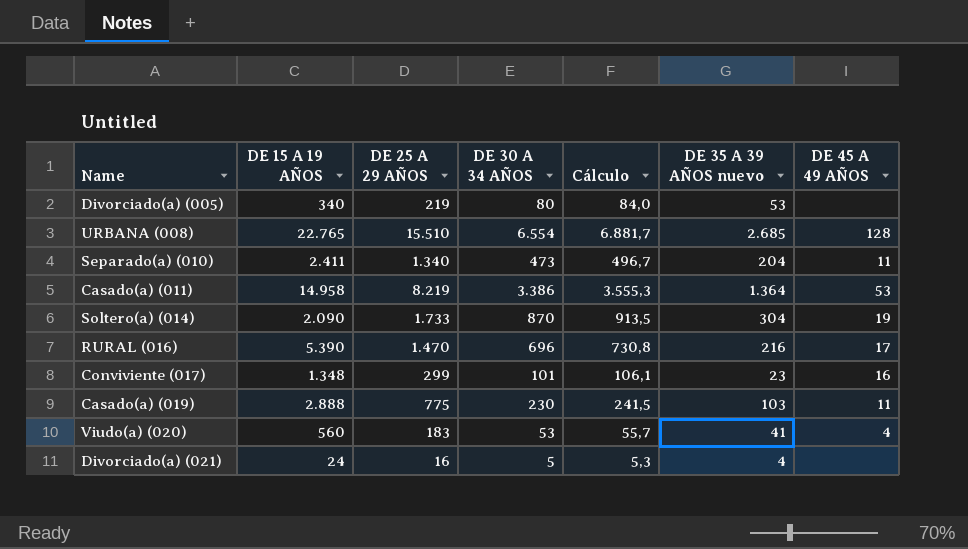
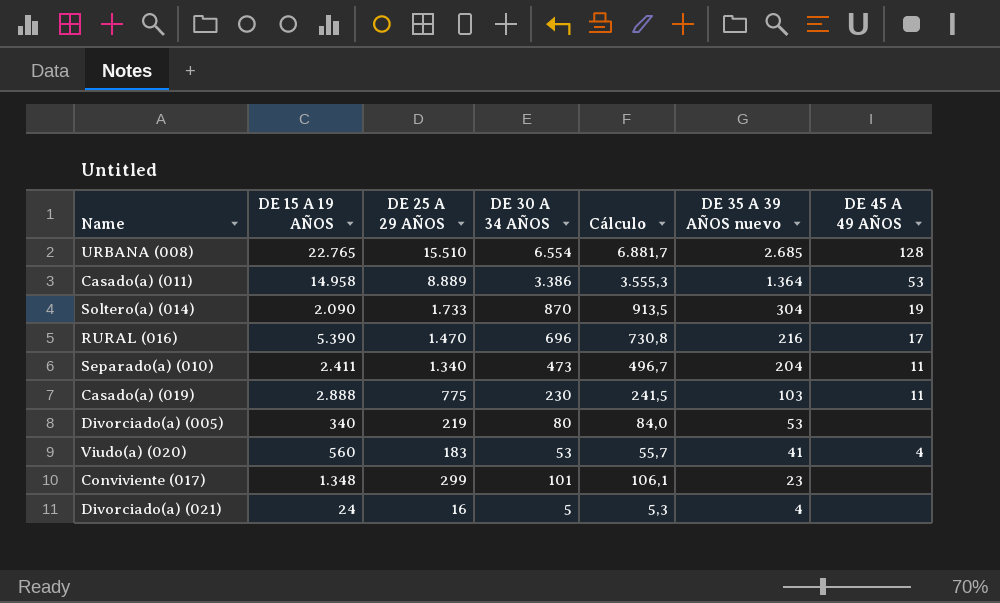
row order: none -> DE 35 A 39 AÑOS nuevo descending
Casado(a) (011) | DE 25 A 29 AÑOS: 8.219 -> 8.889
Conviviente (017) | DE 45 A 49 AÑOS: 16 -> none

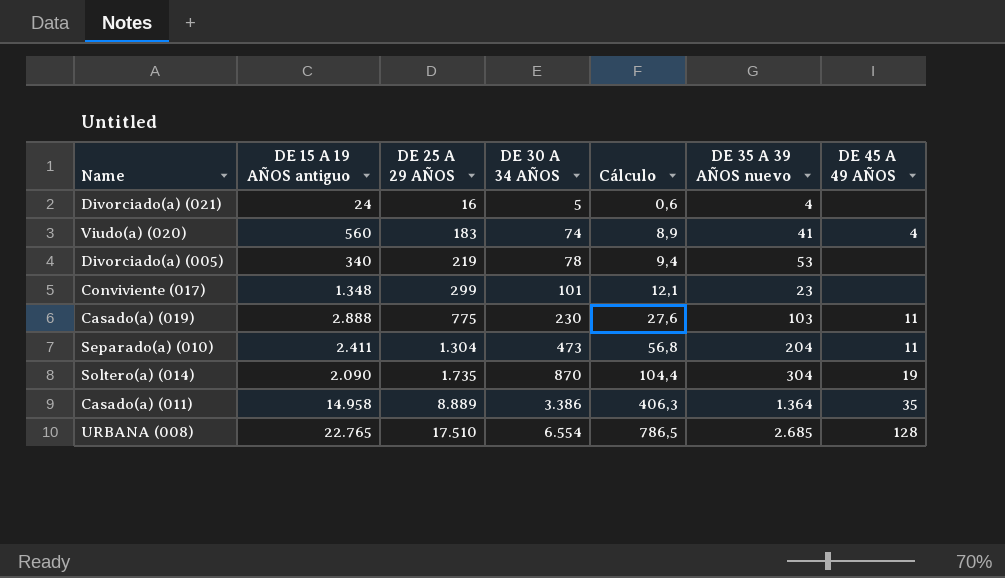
row order: DE 35 A 39 AÑOS nuevo descending -> DE 25 A 29 AÑOS ascending
column name: DE 15 A 19 AÑOS -> DE 15 A 19 AÑOS antiguo
column Cálculo | formula: [DE 30 A 34 AÑOS] * 1,05 -> [DE 30 A 34 AÑOS] * 0,12
row RURAL (016): 5.390 | 1.470 | 696 | 730,8 | 216 | 17 -> none
Viudo(a) (020) | DE 30 A 34 AÑOS: 53 -> 74
Divorciado(a) (005) | DE 30 A 34 AÑOS: 80 -> 78
Separado(a) (010) | DE 25 A 29 AÑOS: 1.340 -> 1.304
Soltero(a) (014) | DE 25 A 29 AÑOS: 1.733 -> 1.735
Casado(a) (011) | DE 45 A 49 AÑOS: 53 -> 35
URBANA (008) | DE 25 A 29 AÑOS: 15.510 -> 17.510

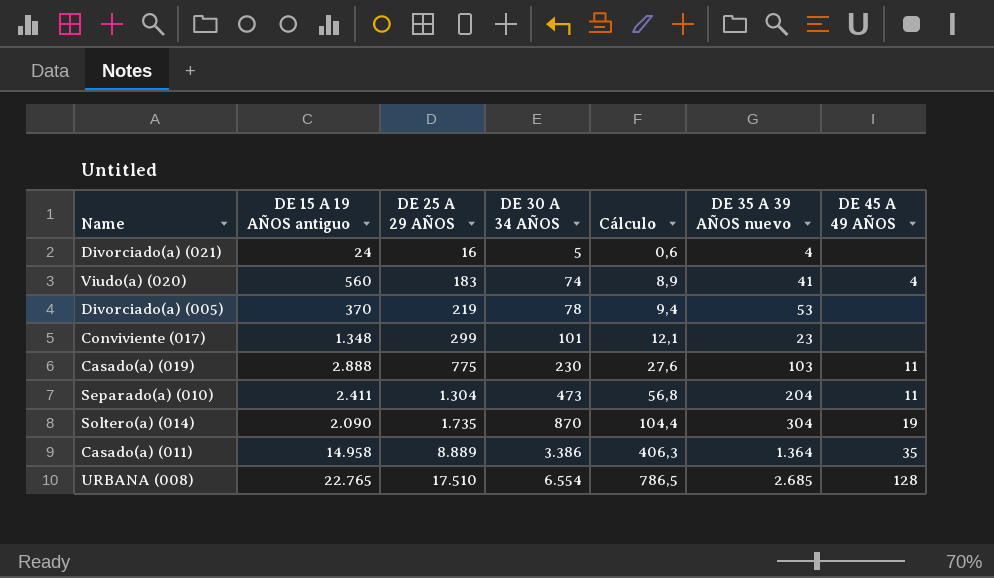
Divorciado(a) (005) | DE 15 A 19 AÑOS antiguo: 340 -> 370

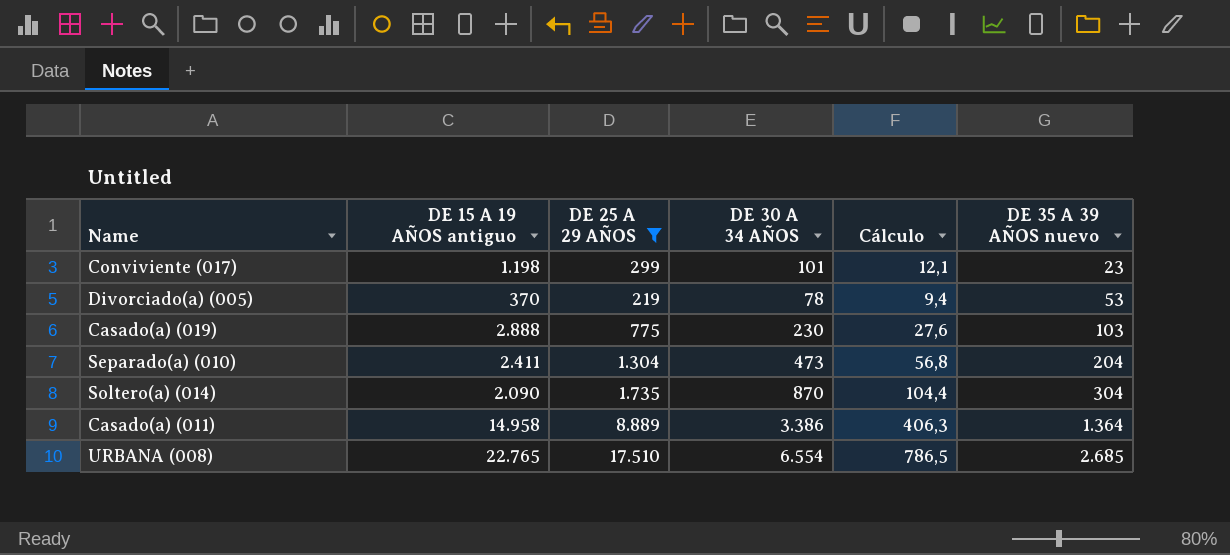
filter: none -> DE 25 A 29 AÑOS >= 219
row order: DE 25 A 29 AÑOS ascending -> DE 35 A 39 AÑOS nuevo ascending
column DE 45 A 49 AÑOS | position: 7 -> none
Conviviente (017) | DE 15 A 19 AÑOS antiguo: 1.348 -> 1.198

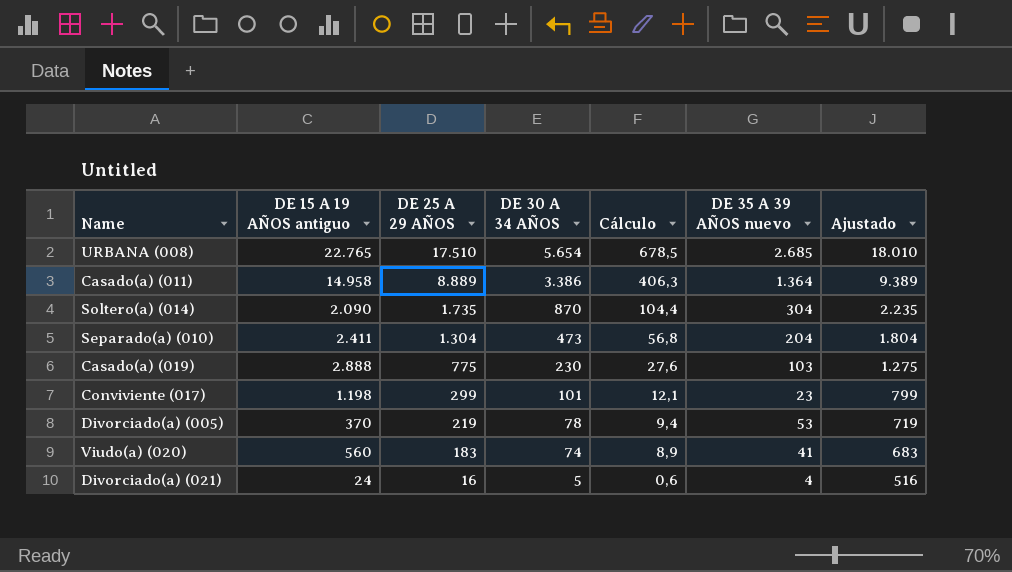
filter: DE 25 A 29 AÑOS >= 219 -> none
row order: DE 35 A 39 AÑOS nuevo ascending -> DE 25 A 29 AÑOS descending
column Ajustado | formula: none -> [DE 25 A 29 AÑOS] + 500
URBANA (008) | DE 30 A 34 AÑOS: 6.554 -> 5.654
URBANA (008) | Cálculo: 786,5 -> 678,5

